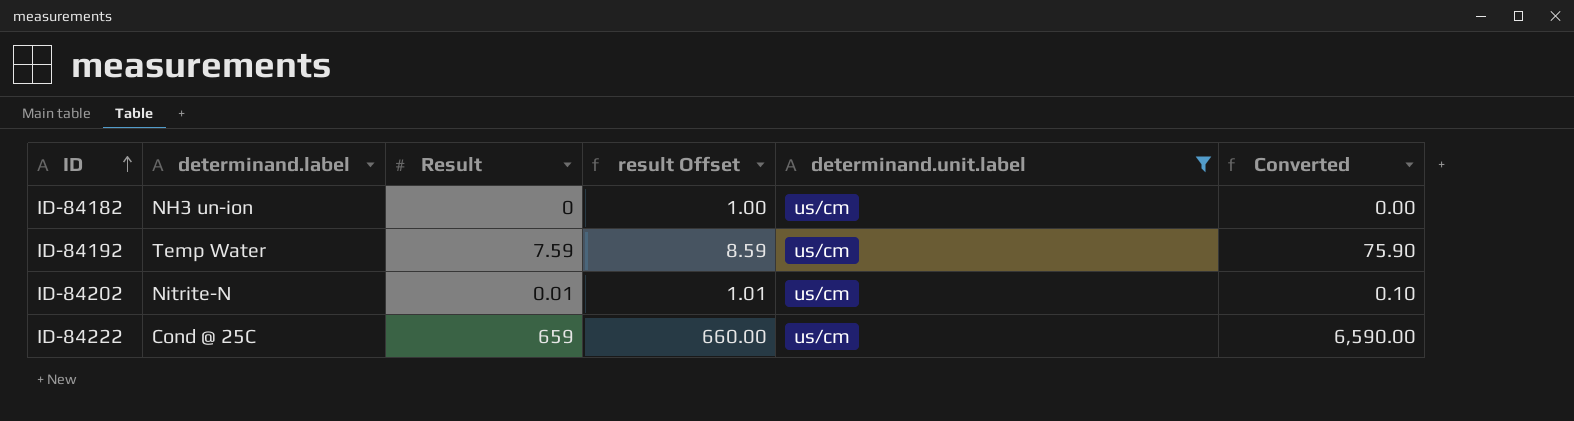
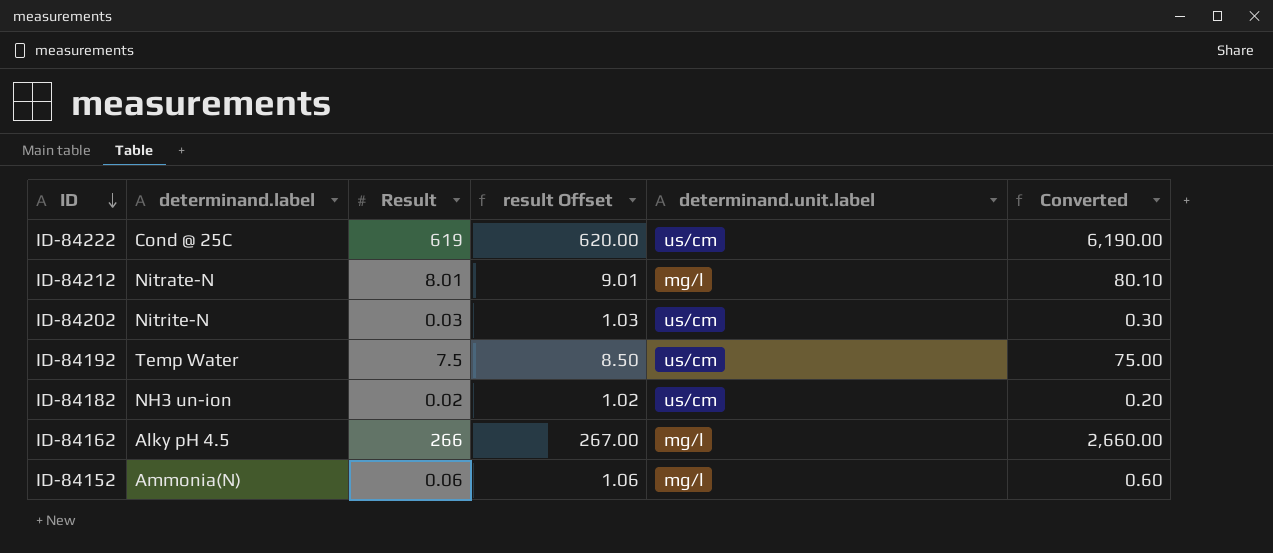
filter: determinand.unit.label = us/cm -> none
row order: ID ascending -> ID descending
ID-84222 | Result: 659 -> 619
ID-84222 | result Offset: 660.00 -> 620.00
ID-84222 | Converted: 6,590.00 -> 6,190.00
ID-84202 | Result: 0.01 -> 0.03
ID-84202 | result Offset: 1.01 -> 1.03
ID-84202 | Converted: 0.10 -> 0.30
ID-84192 | Result: 7.59 -> 7.5
ID-84192 | result Offset: 8.59 -> 8.50
ID-84192 | Converted: 75.90 -> 75.00
ID-84182 | Result: 0 -> 0.02
ID-84182 | result Offset: 1.00 -> 1.02
ID-84182 | Converted: 0.00 -> 0.20

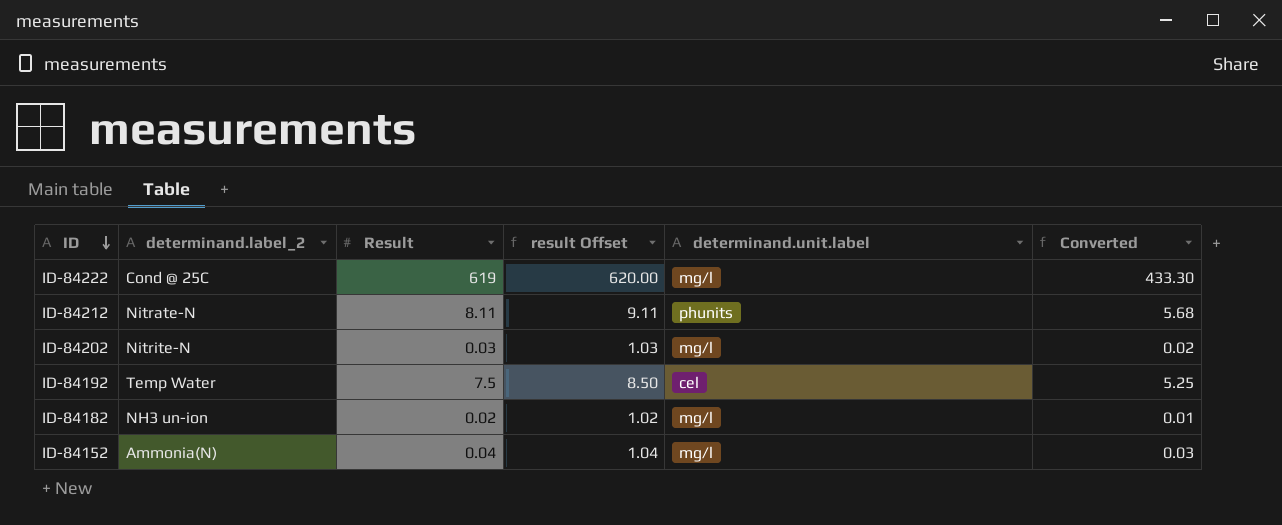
column name: determinand.label -> determinand.label_2
column Converted | formula: [Result] * 10 -> [Result] * 0.7
row ID-84162: Alky pH 4.5 | 266 | 267.00 | mg/l | 2,660.00 -> none
ID-84222 | determinand.unit.label: us/cm -> mg/l
ID-84212 | Result: 8.01 -> 8.11
ID-84212 | result Offset: 9.01 -> 9.11
ID-84212 | determinand.unit.label: mg/l -> phunits
ID-84202 | determinand.unit.label: us/cm -> mg/l
ID-84192 | determinand.unit.label: us/cm -> cel
ID-84182 | determinand.unit.label: us/cm -> mg/l
ID-84152 | Result: 0.06 -> 0.04
ID-84152 | result Offset: 1.06 -> 1.04

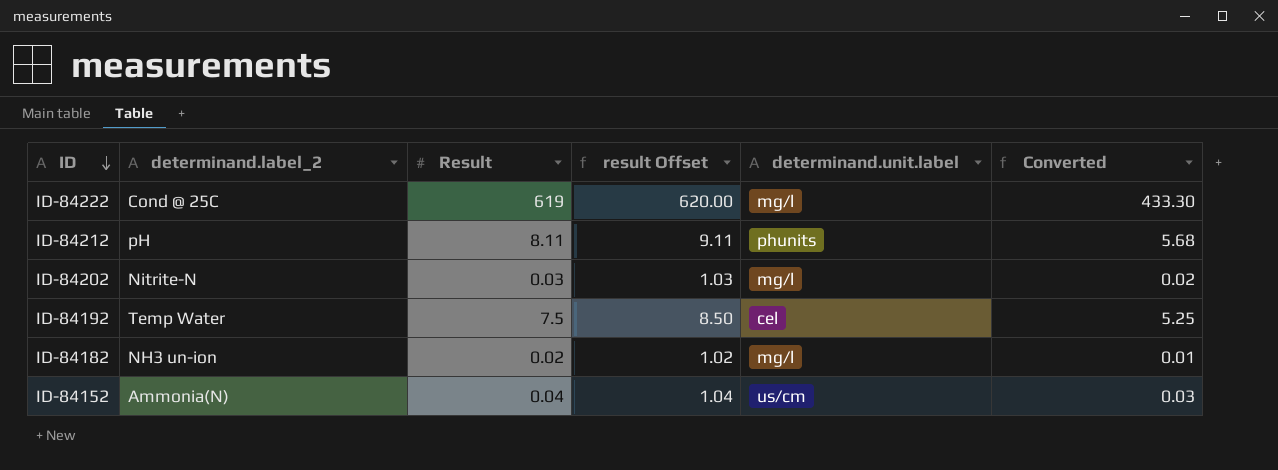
ID-84212 | determinand.label_2: Nitrate-N -> pH
ID-84152 | determinand.unit.label: mg/l -> us/cm

